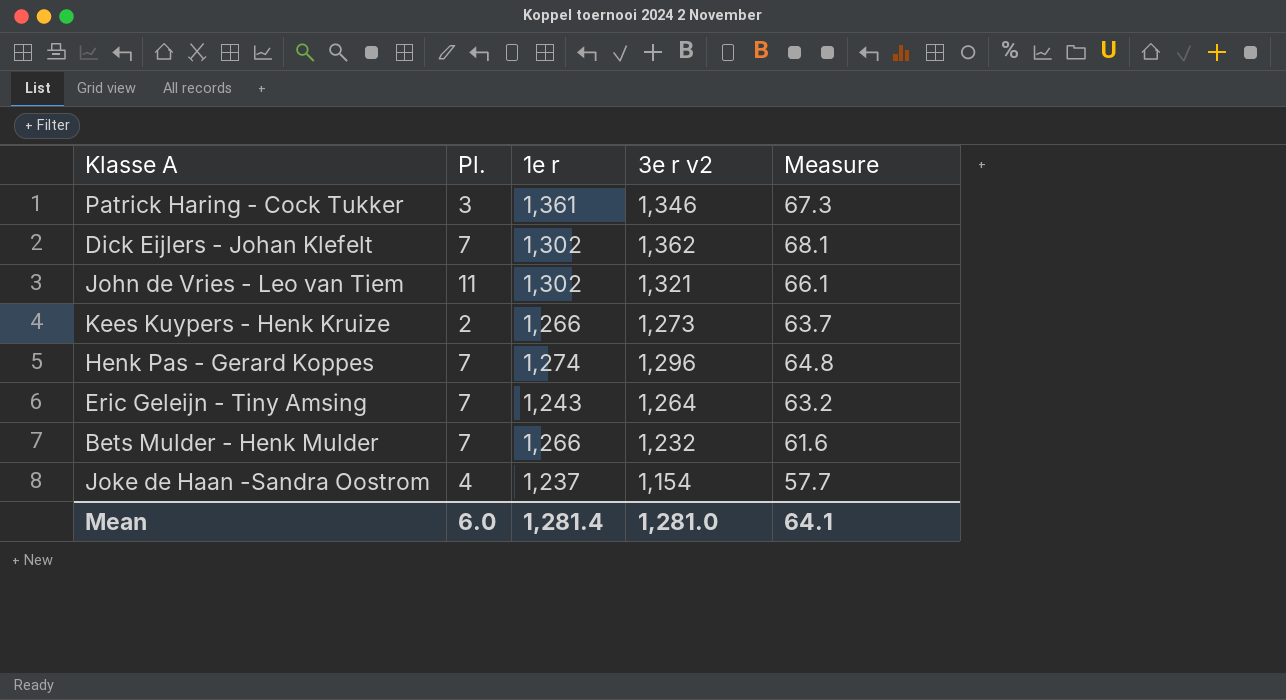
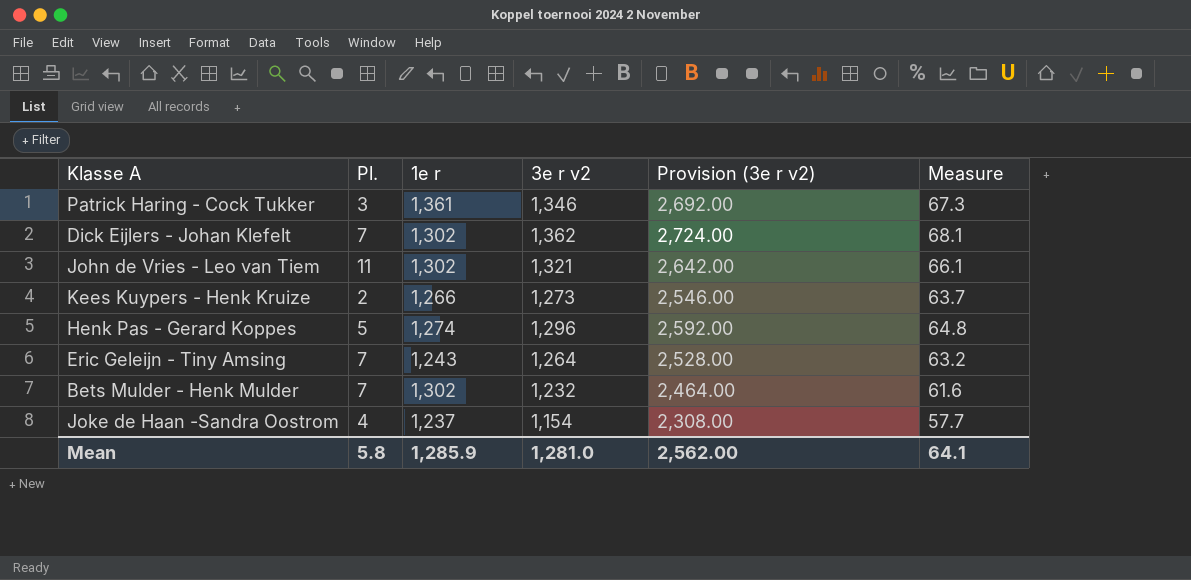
column Provision (3e r v2) | formula: none -> [3e r v2] * 2
Henk Pas - Gerard Koppes | Pl.: 7 -> 5
Bets Mulder - Henk Mulder | 1e r: 1,266 -> 1,302
Mean | Pl.: 6.0 -> 5.8
Mean | 1e r: 1,281.4 -> 1,285.9

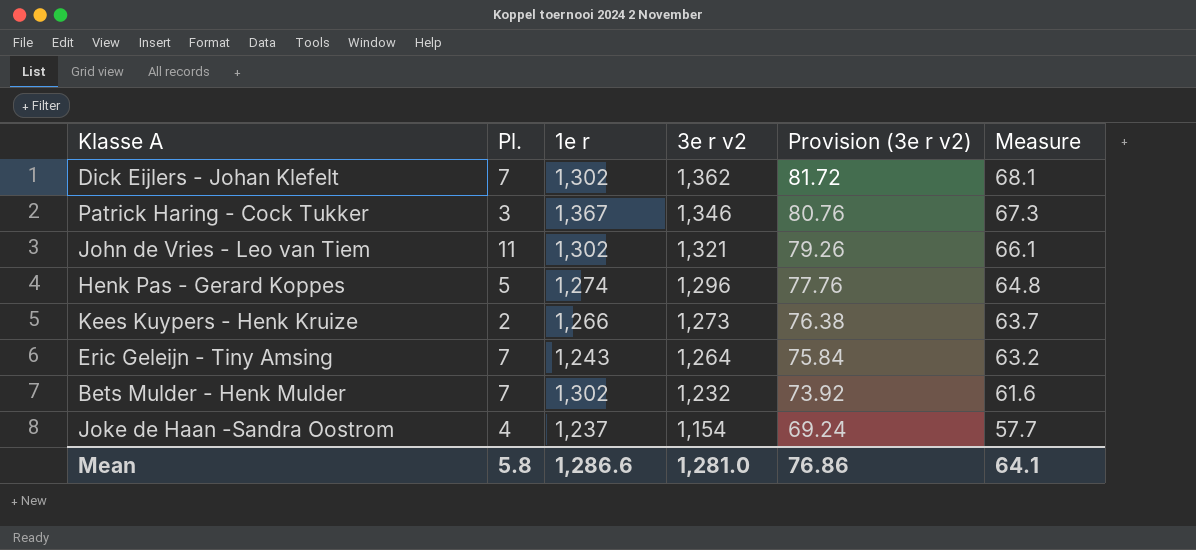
row order: none -> 3e r v2 descending
column Provision (3e r v2) | formula: [3e r v2] * 2 -> [3e r v2] * 0.06
Patrick Haring - Cock Tukker | 1e r: 1,361 -> 1,367
Mean | 1e r: 1,285.9 -> 1,286.6
Mean | Provision (3e r v2): 2,562.00 -> 76.86

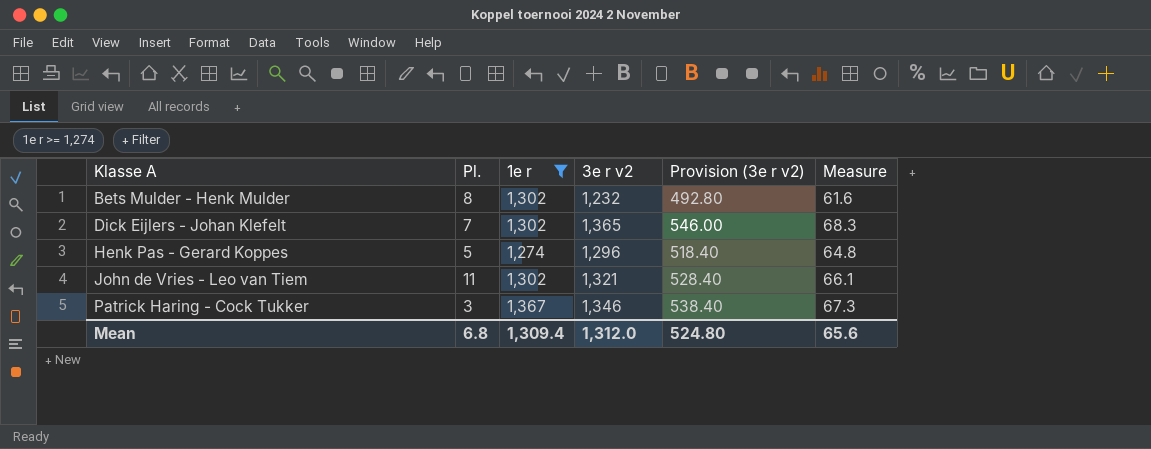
filter: none -> 1e r >= 1,274
row order: 3e r v2 descending -> Klasse A ascending
column Provision (3e r v2) | formula: [3e r v2] * 0.06 -> [3e r v2] * 0.4
Bets Mulder - Henk Mulder | Pl.: 7 -> 8
Dick Eijlers - Johan Klefelt | 3e r v2: 1,362 -> 1,365
Dick Eijlers - Johan Klefelt | Measure: 68.1 -> 68.3
Mean | Pl.: 5.8 -> 6.8
Mean | 1e r: 1,286.6 -> 1,309.4
Mean | 3e r v2: 1,281.0 -> 1,312.0
Mean | Provision (3e r v2): 76.86 -> 524.80
Mean | Measure: 64.1 -> 65.6

